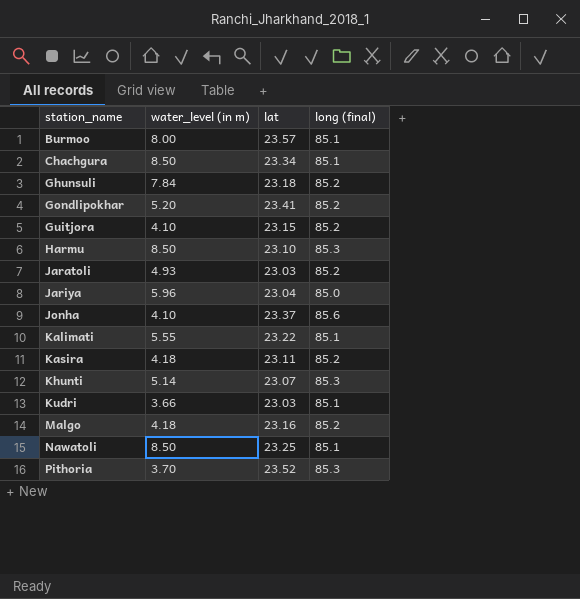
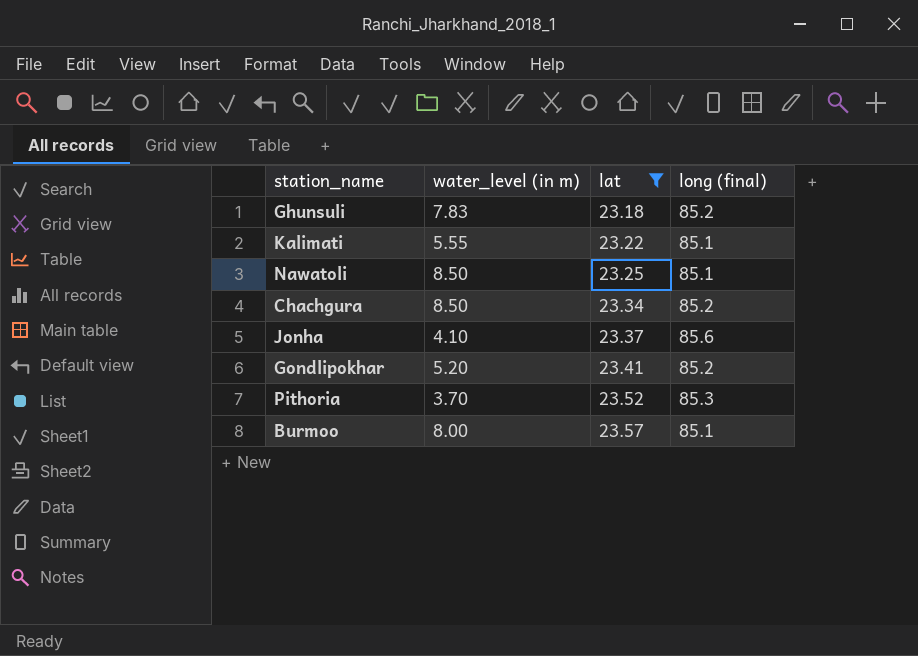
filter: none -> lat >= 23.18
row order: station_name ascending -> lat ascending
Ghunsuli | water_level (in m): 7.84 -> 7.83
Chachgura | long (final): 85.1 -> 85.2

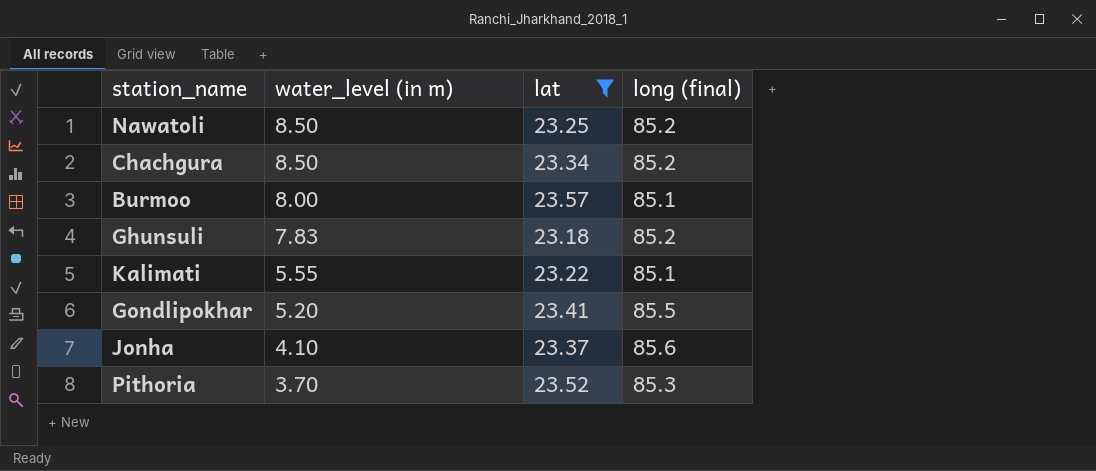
row order: lat ascending -> water_level (in m) descending
Nawatoli | long (final): 85.1 -> 85.2
Gondlipokhar | long (final): 85.2 -> 85.5

